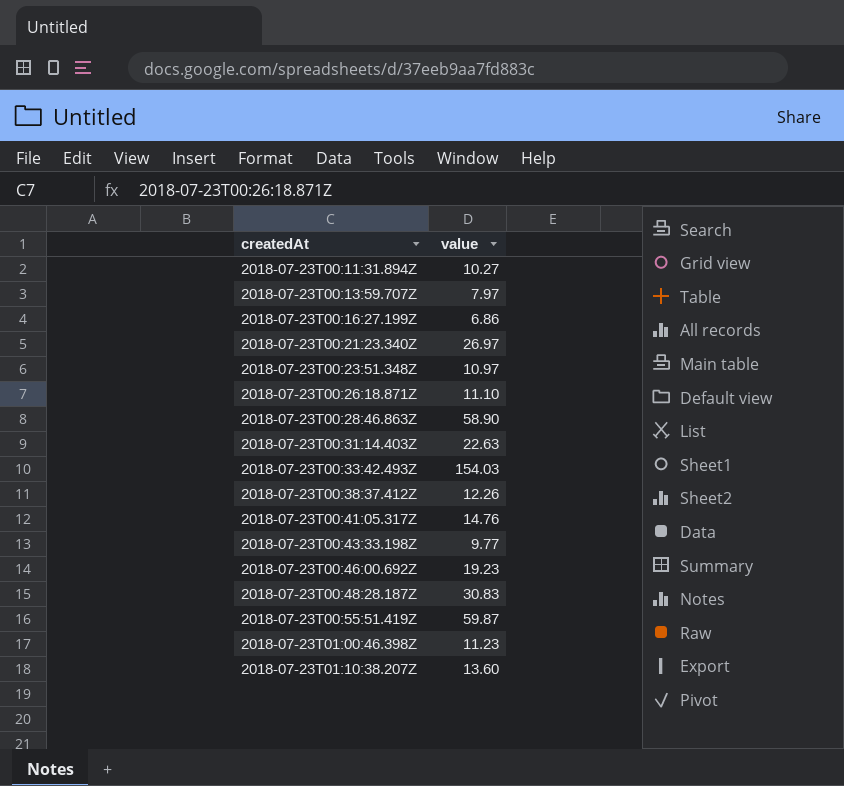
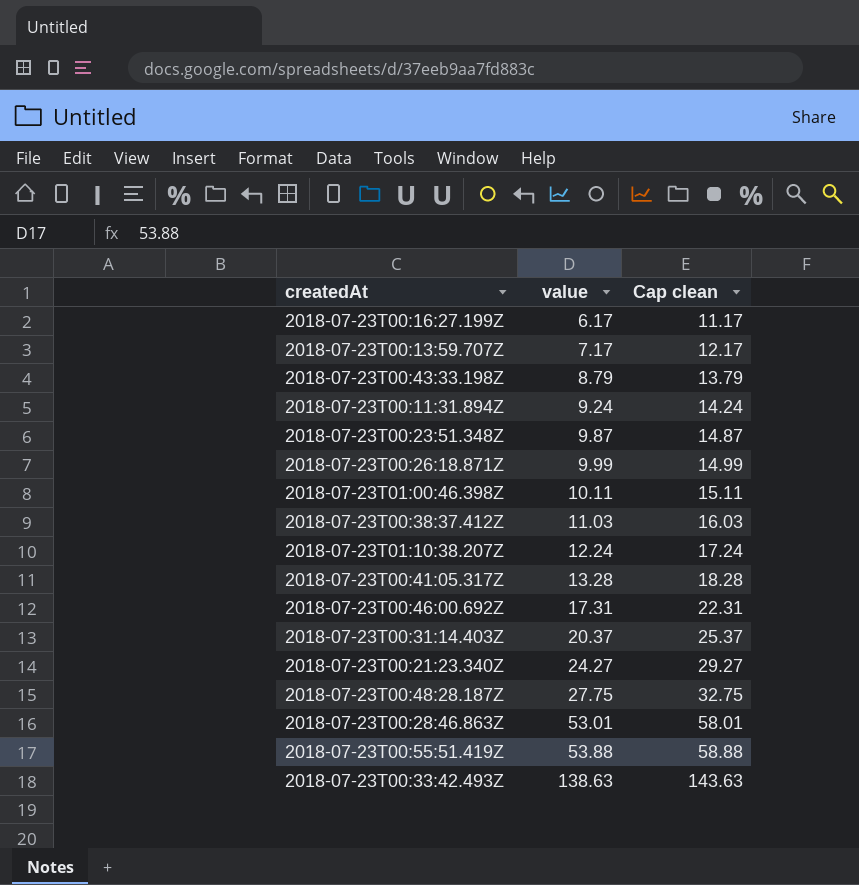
row order: createdAt ascending -> value ascending
column Cap clean | formula: none -> [value] + 5
2018-07-23T00:16:27.199Z | value: 6.86 -> 6.17
2018-07-23T00:13:59.707Z | value: 7.97 -> 7.17
2018-07-23T00:43:33.198Z | value: 9.77 -> 8.79
2018-07-23T00:11:31.894Z | value: 10.27 -> 9.24
2018-07-23T00:23:51.348Z | value: 10.97 -> 9.87
2018-07-23T00:26:18.871Z | value: 11.10 -> 9.99
2018-07-23T01:00:46.398Z | value: 11.23 -> 10.11
2018-07-23T00:38:37.412Z | value: 12.26 -> 11.03
2018-07-23T01:10:38.207Z | value: 13.60 -> 12.24
2018-07-23T00:41:05.317Z | value: 14.76 -> 13.28
2018-07-23T00:46:00.692Z | value: 19.23 -> 17.31
2018-07-23T00:31:14.403Z | value: 22.63 -> 20.37
2018-07-23T00:21:23.340Z | value: 26.97 -> 24.27
2018-07-23T00:48:28.187Z | value: 30.83 -> 27.75
2018-07-23T00:28:46.863Z | value: 58.90 -> 53.01
2018-07-23T00:55:51.419Z | value: 59.87 -> 53.88
2018-07-23T00:33:42.493Z | value: 154.03 -> 138.63

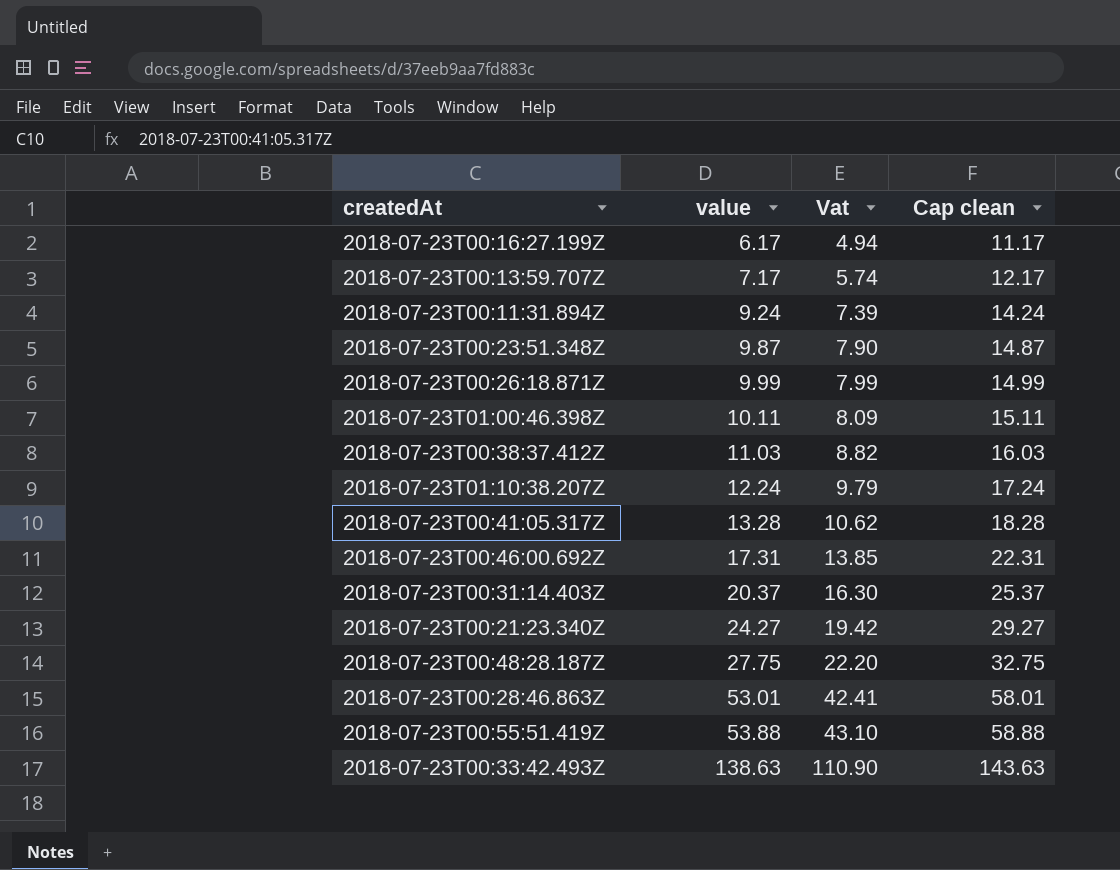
column Vat | formula: none -> [value] * 0.8
row 2018-07-23T00:43:33.198Z: 8.79 | 13.79 -> none

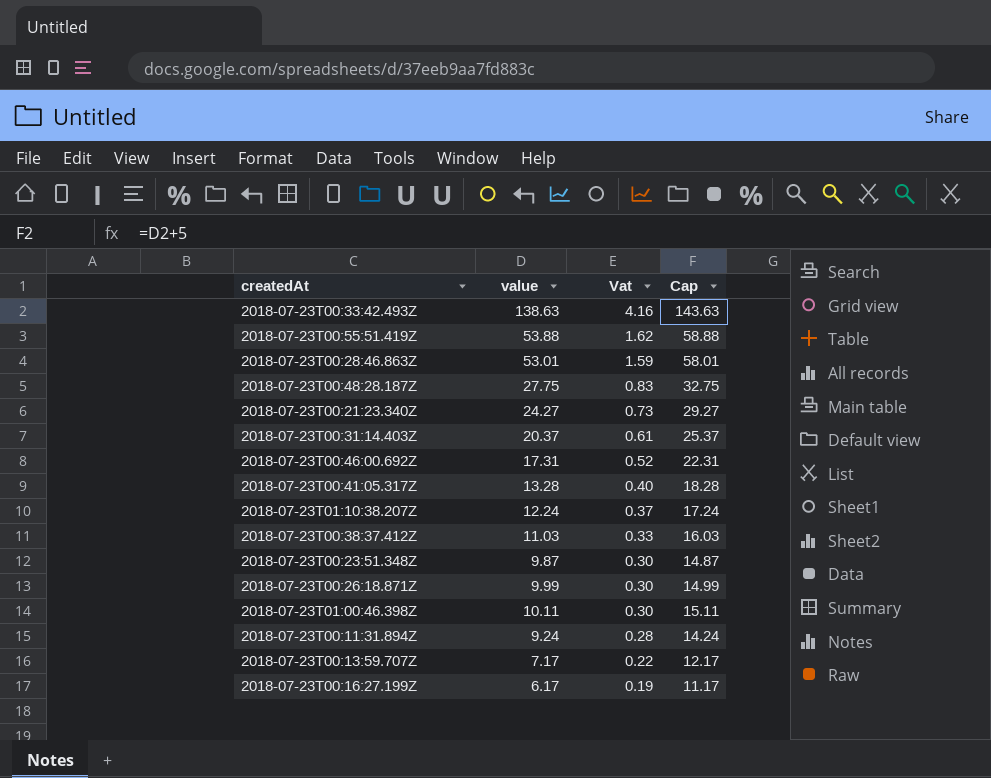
row order: value ascending -> Vat descending
column Vat | formula: [value] * 0.8 -> [value] * 0.03
column name: Cap clean -> Cap

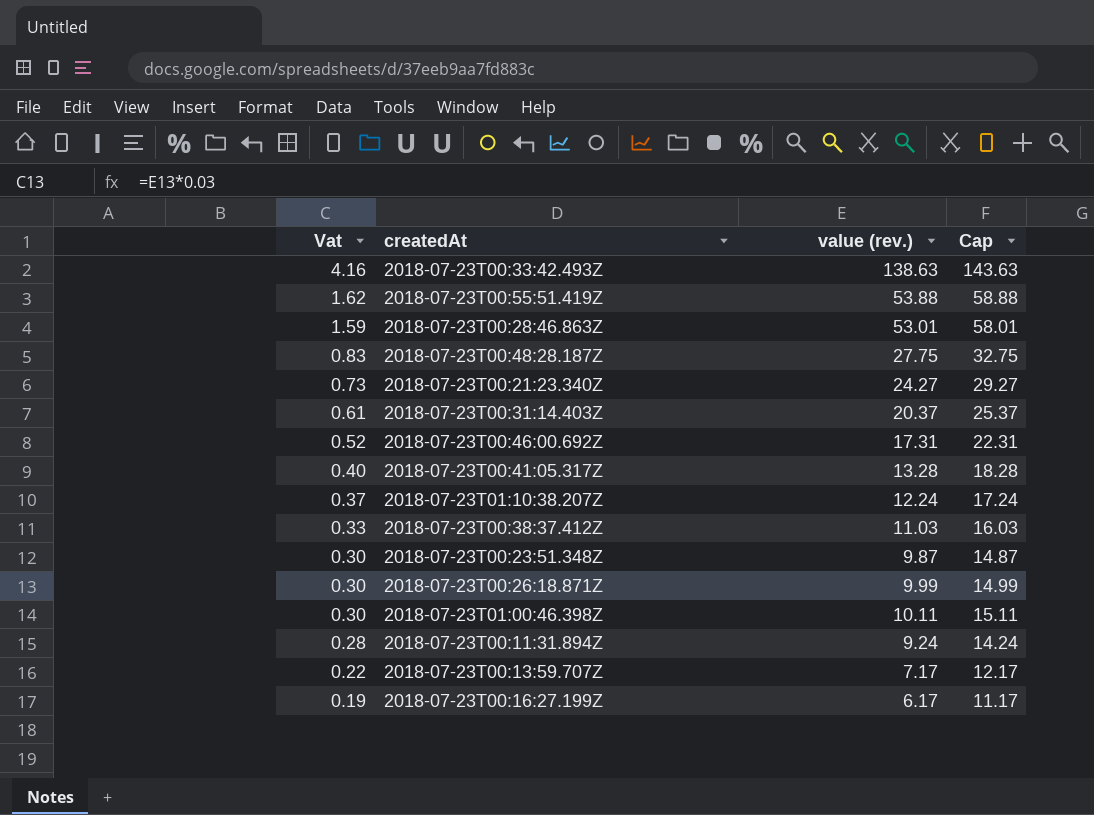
column Vat | position: 3 -> 1
column name: value -> value (rev.)

